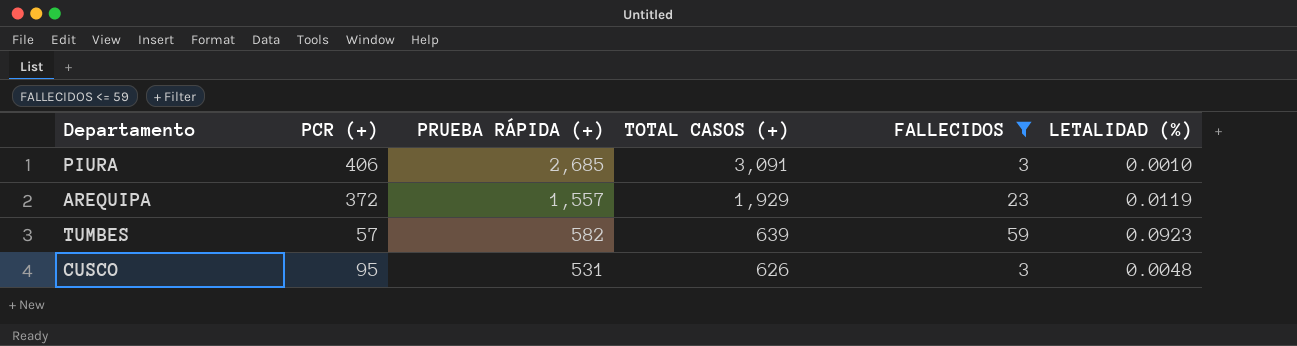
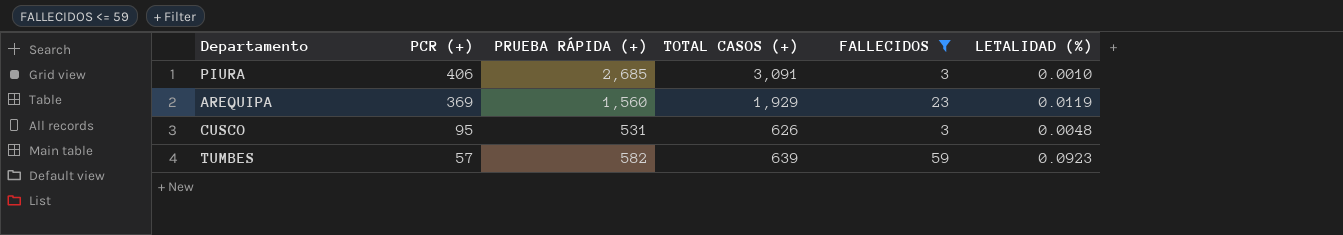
row order: PRUEBA RÁPIDA (+) descending -> PCR (+) descending
AREQUIPA | PCR (+): 372 -> 369
AREQUIPA | PRUEBA RÁPIDA (+): 1,557 -> 1,560

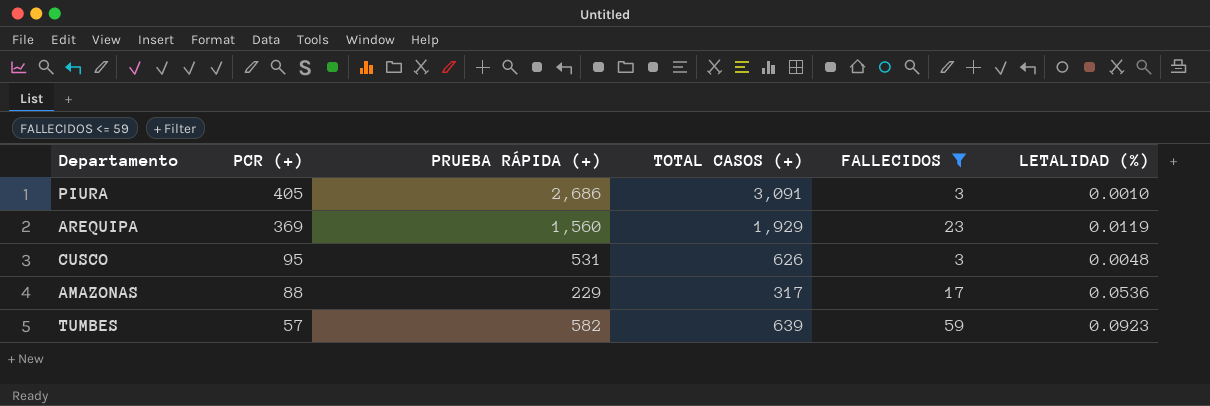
PIURA | PCR (+): 406 -> 405
PIURA | PRUEBA RÁPIDA (+): 2,685 -> 2,686
row AMAZONAS: none -> 88 | 229 | 317 | 17 | 0.0536

